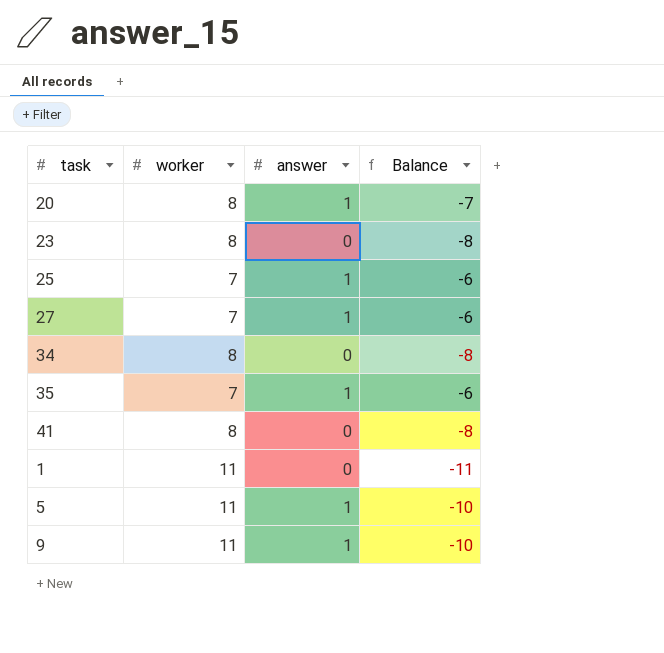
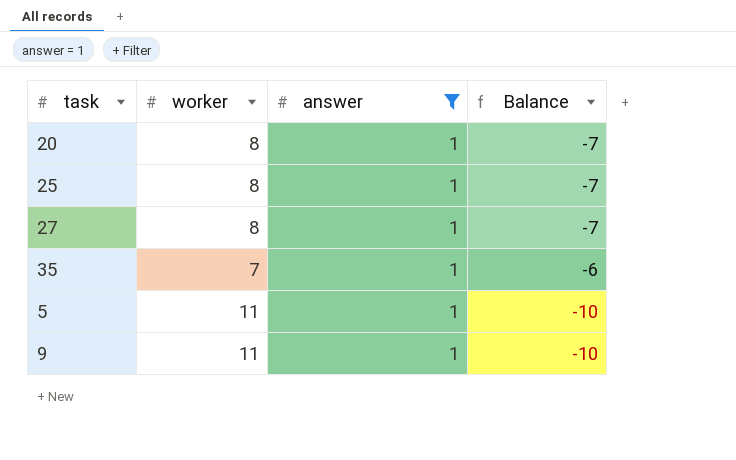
filter: none -> answer = 1
25 | worker: 7 -> 8
25 | Balance: -6 -> -7
27 | worker: 7 -> 8
27 | Balance: -6 -> -7

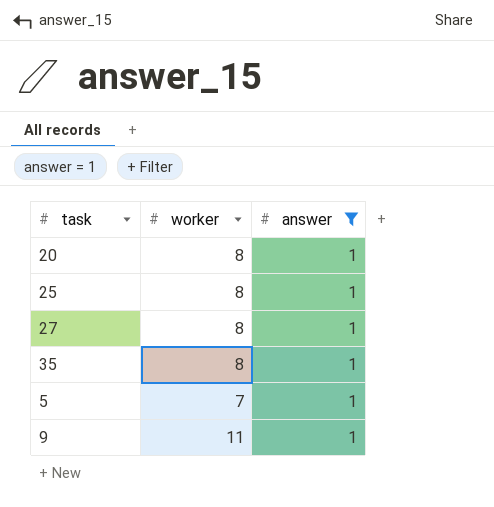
column Balance | formula: [answer] - [worker] -> none
35 | worker: 7 -> 8
5 | worker: 11 -> 7

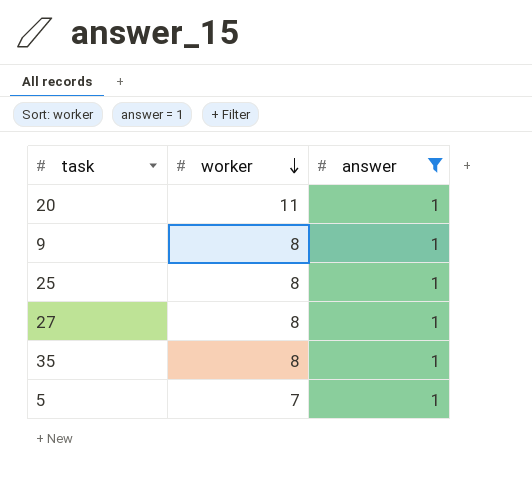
row order: none -> worker descending
20 | worker: 8 -> 11
9 | worker: 11 -> 8

